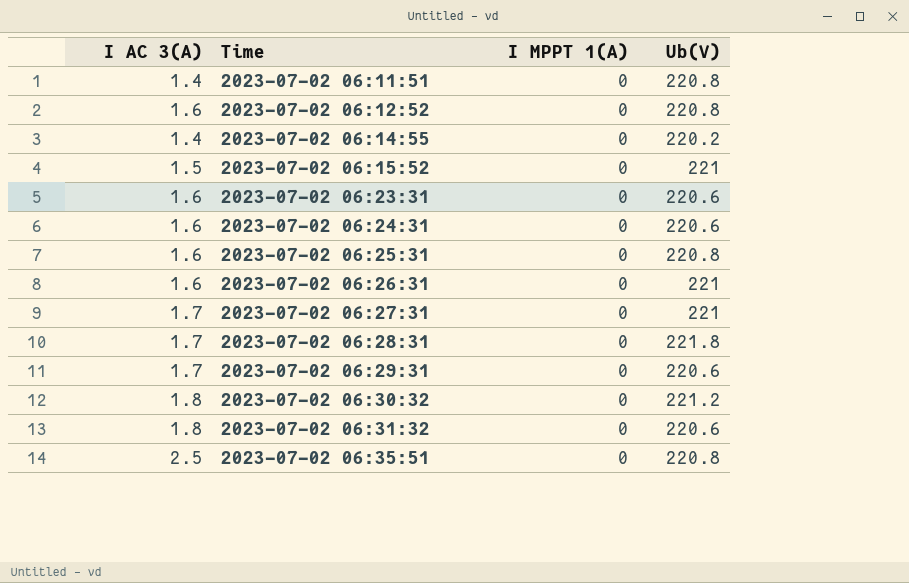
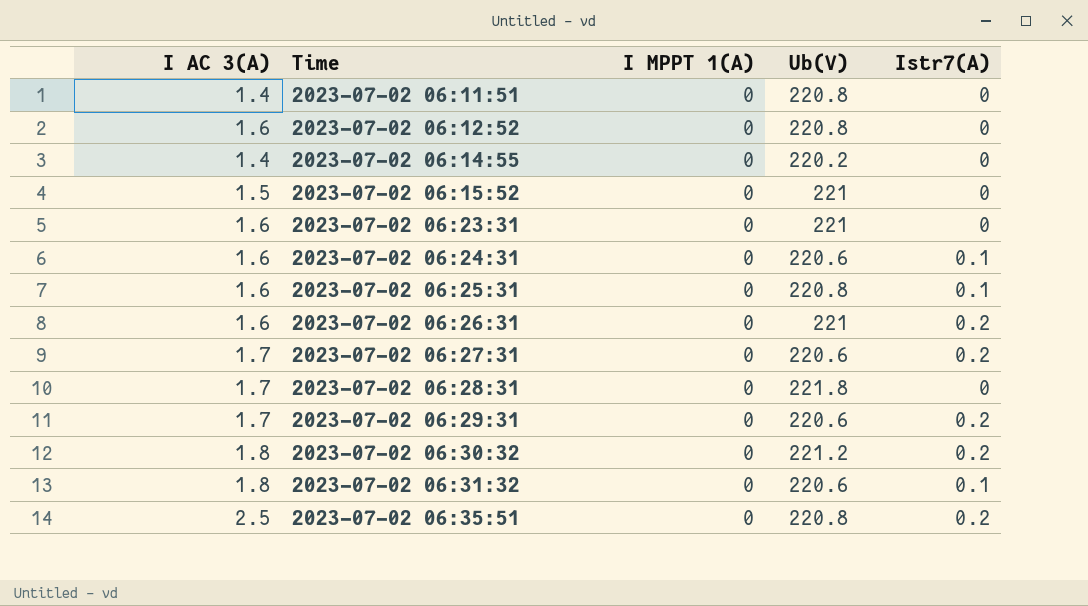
column Istr7(A) | position: none -> 5
2023-07-02 06:23:31 | Ub(V): 220.6 -> 221
2023-07-02 06:27:31 | Ub(V): 221 -> 220.6

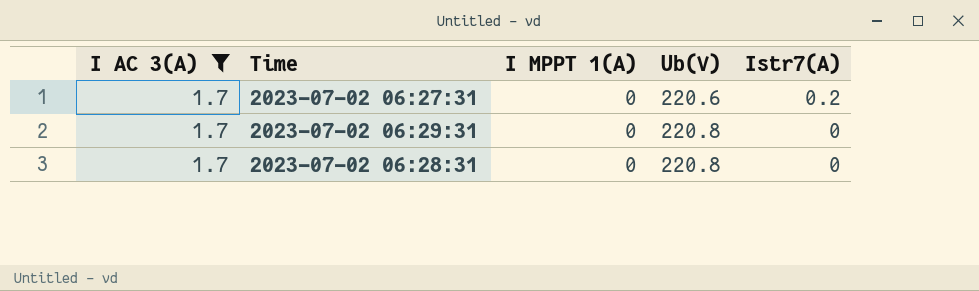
filter: none -> I AC 3(A) = 1.7
row order: Time ascending -> Ub(V) ascending
2023-07-02 06:29:31 | Ub(V): 220.6 -> 220.8
2023-07-02 06:29:31 | Istr7(A): 0.2 -> 0
2023-07-02 06:28:31 | Ub(V): 221.8 -> 220.8

